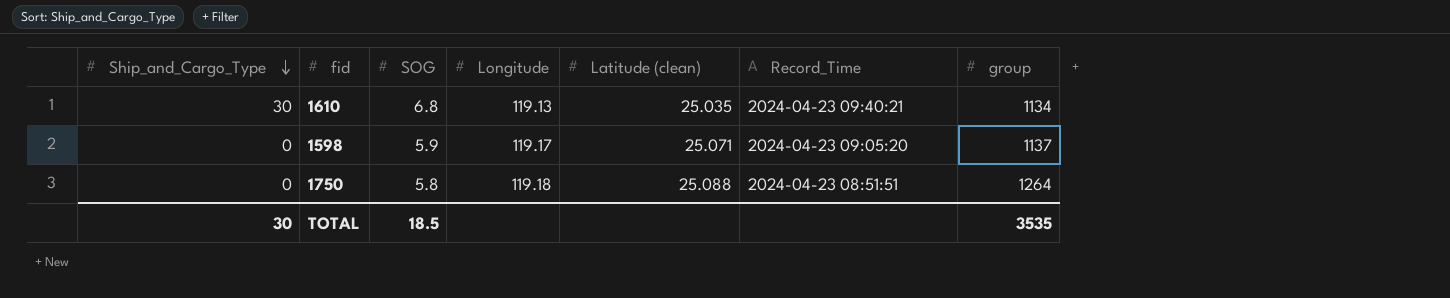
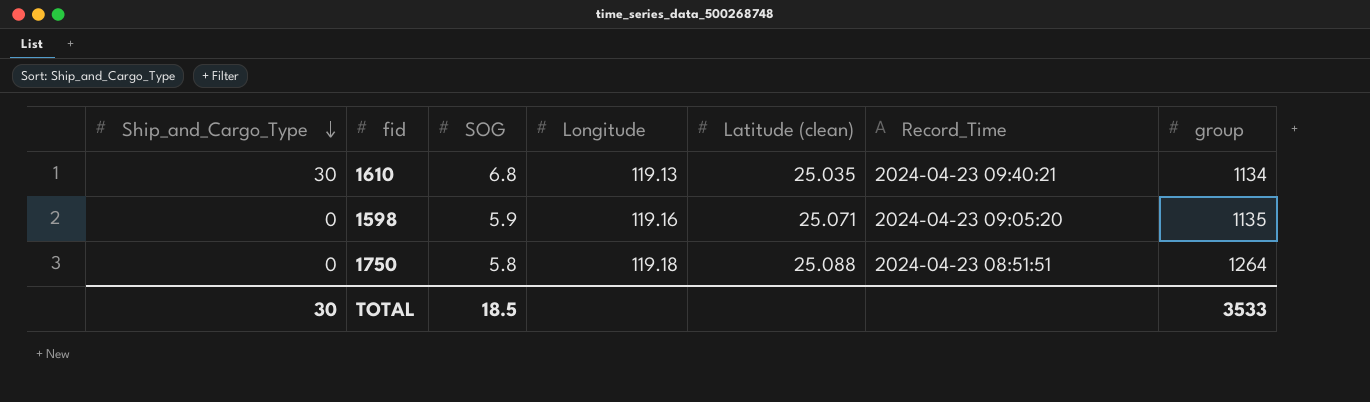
1598 | Longitude: 119.17 -> 119.16
1598 | group: 1137 -> 1135
TOTAL | group: 3535 -> 3533

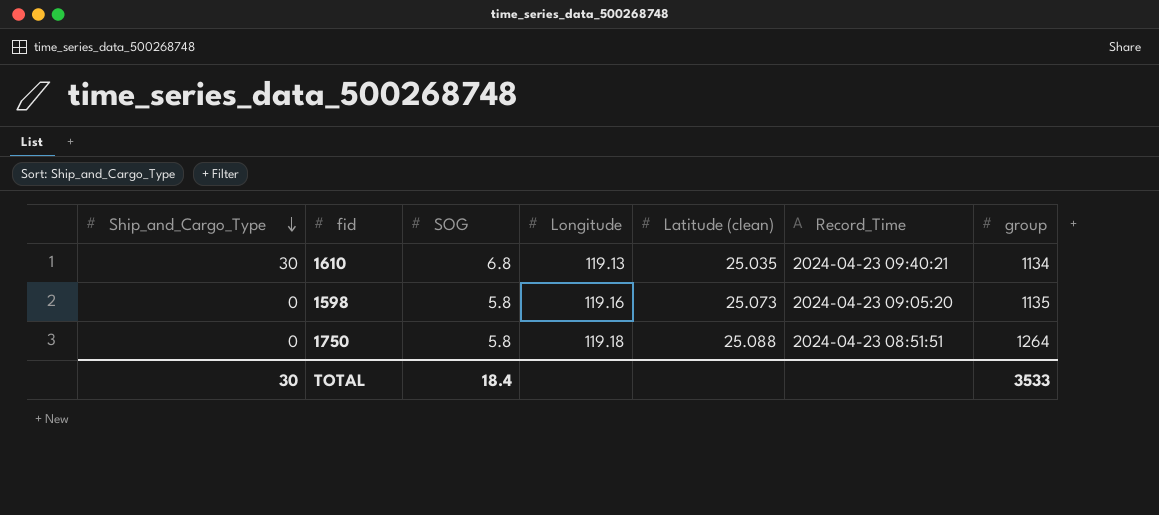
1598 | SOG: 5.9 -> 5.8
1598 | Latitude (clean): 25.071 -> 25.073
TOTAL | SOG: 18.5 -> 18.4

